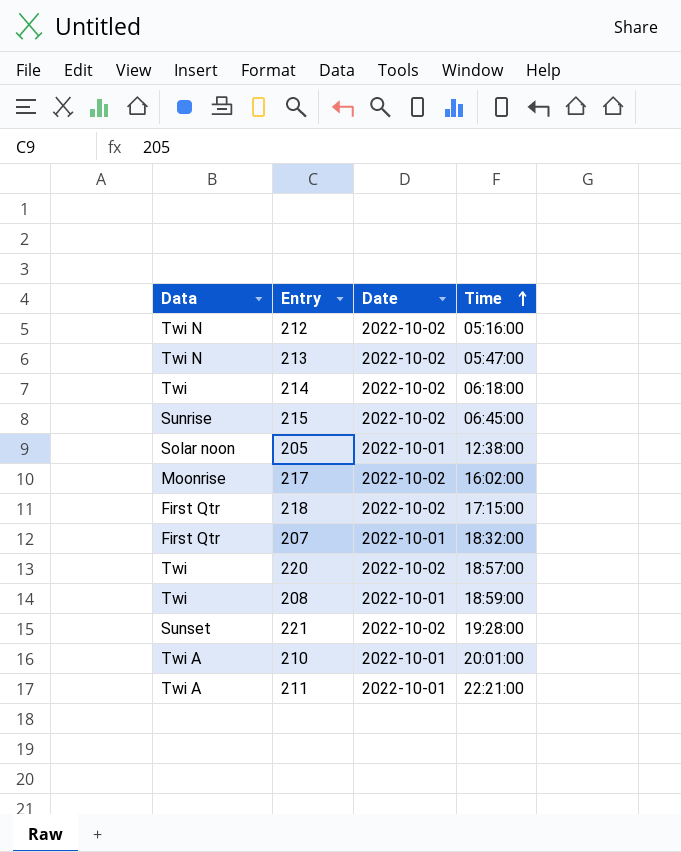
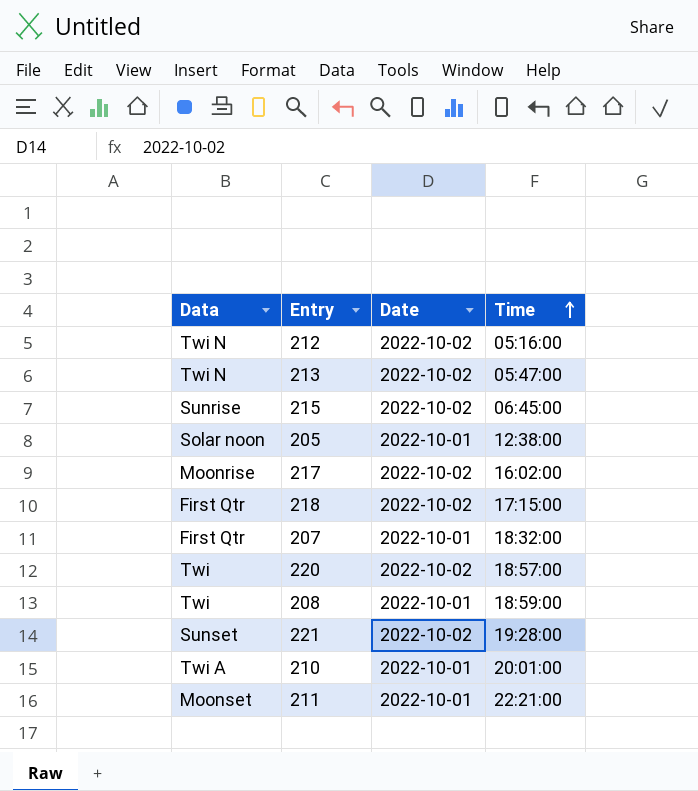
row 214: Twi | 2022-10-02 | 06:18:00 -> none
211 | Data: Twi A -> Moonset

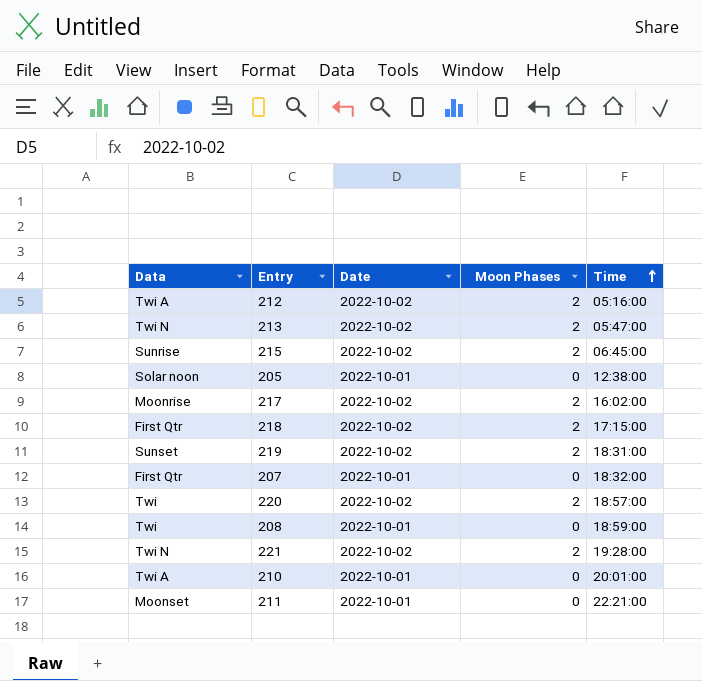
column Moon Phases | position: none -> 4
212 | Data: Twi N -> Twi A
row 219: none -> Sunset | 2022-10-02 | 2 | 18:31:00
221 | Data: Sunset -> Twi N

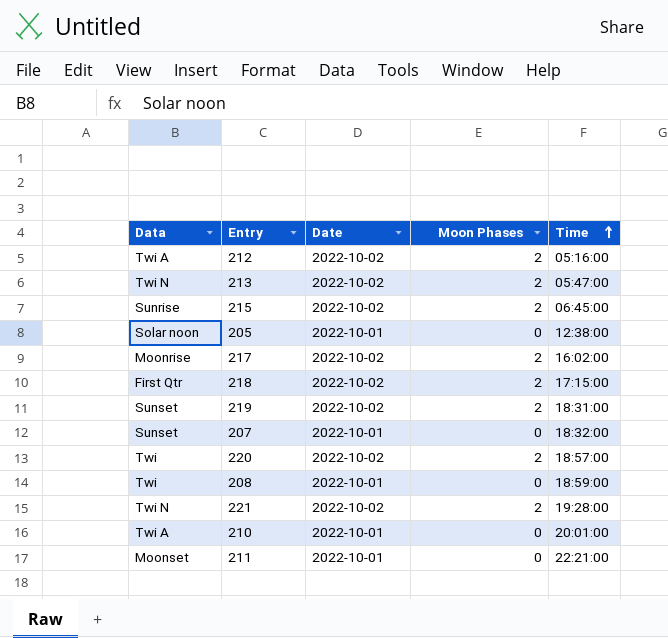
207 | Data: First Qtr -> Sunset

